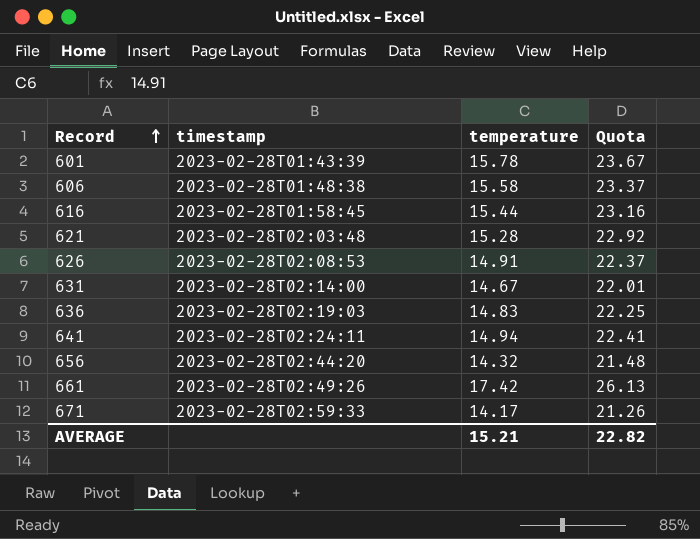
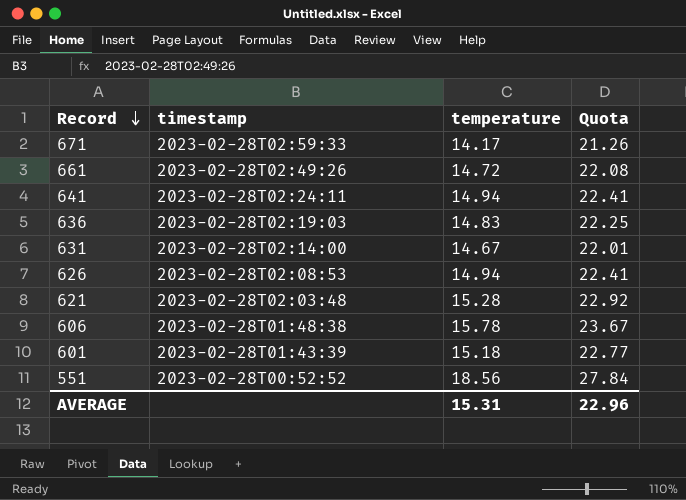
row order: Record ascending -> Record descending
row 616: 2023-02-28T01:58:45 | 15.44 | 23.16 -> none
row 656: 2023-02-28T02:44:20 | 14.32 | 21.48 -> none
661 | temperature: 17.42 -> 14.72
661 | Quota: 26.13 -> 22.08
626 | temperature: 14.91 -> 14.94
626 | Quota: 22.37 -> 22.41
606 | temperature: 15.58 -> 15.78
606 | Quota: 23.37 -> 23.67
601 | temperature: 15.78 -> 15.18
601 | Quota: 23.67 -> 22.77
row 551: none -> 2023-02-28T00:52:52 | 18.56 | 27.84
AVERAGE | temperature: 15.21 -> 15.31
AVERAGE | Quota: 22.82 -> 22.96

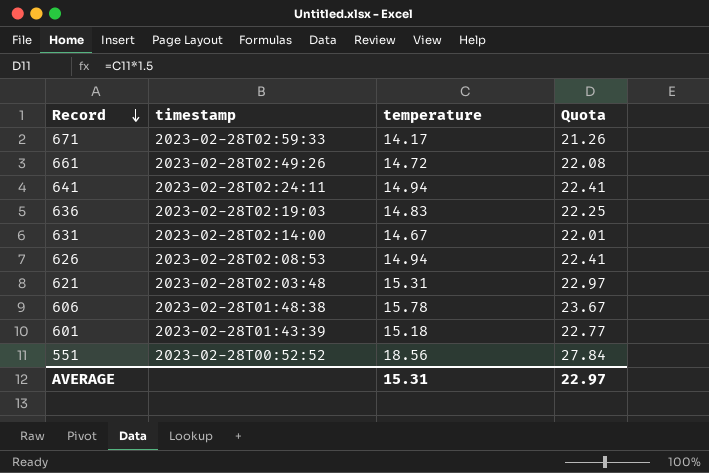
621 | temperature: 15.28 -> 15.31
621 | Quota: 22.92 -> 22.97
AVERAGE | Quota: 22.96 -> 22.97

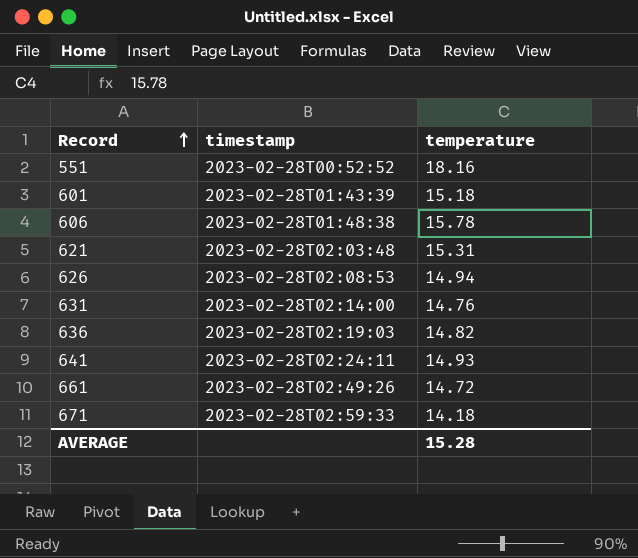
row order: Record descending -> Record ascending
column Quota | formula: [temperature] * 1.5 -> none
551 | temperature: 18.56 -> 18.16
631 | temperature: 14.67 -> 14.76
636 | temperature: 14.83 -> 14.82
641 | temperature: 14.94 -> 14.93
671 | temperature: 14.17 -> 14.18
AVERAGE | temperature: 15.31 -> 15.28

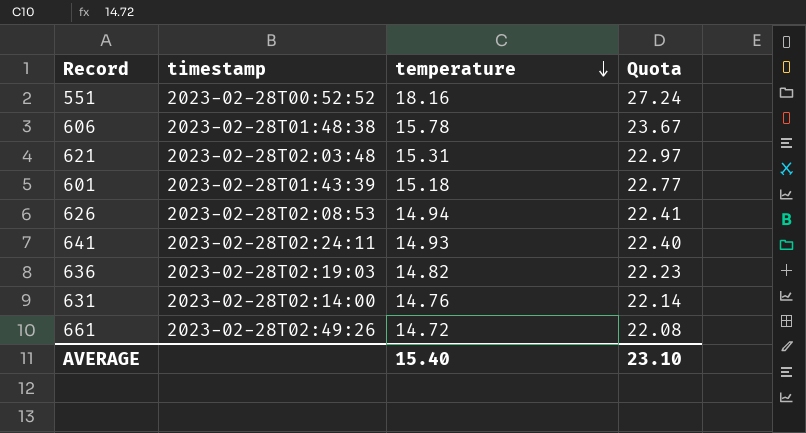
row order: Record ascending -> temperature descending
column Quota | formula: none -> [temperature] * 1.5
row 671: 2023-02-28T02:59:33 | 14.18 -> none
AVERAGE | temperature: 15.28 -> 15.40

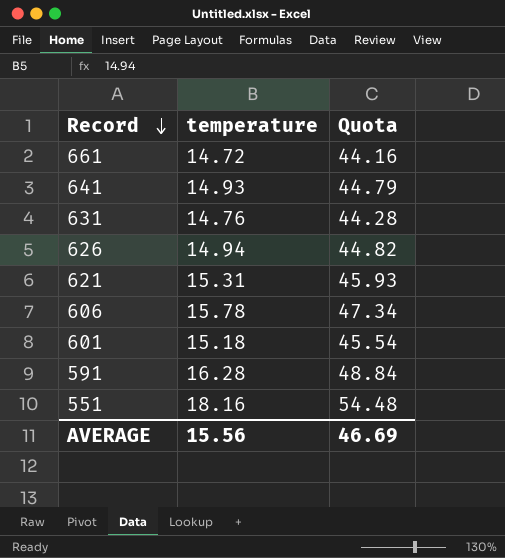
row order: temperature descending -> Record descending
column timestamp | position: 2 -> none
column Quota | formula: [temperature] * 1.5 -> [temperature] * 3
row 636: 2023-02-28T02:19:03 | 14.82 | 22.23 -> none
row 591: none -> 16.28 | 48.84
AVERAGE | temperature: 15.40 -> 15.56
AVERAGE | Quota: 23.10 -> 46.69

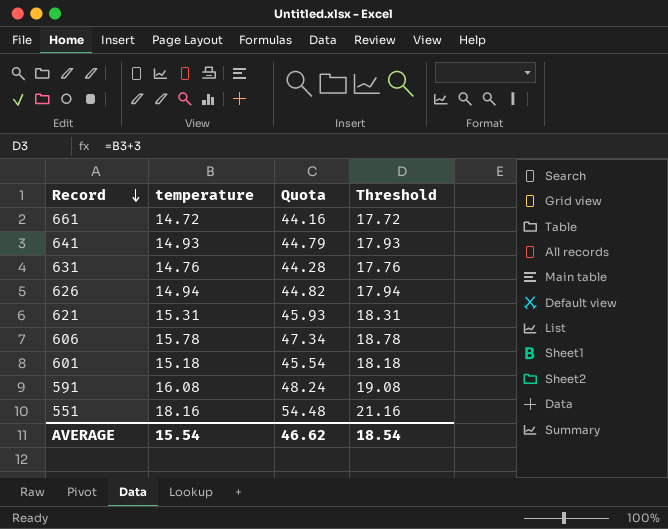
column Threshold | formula: none -> [temperature] + 3
591 | temperature: 16.28 -> 16.08
591 | Quota: 48.84 -> 48.24
AVERAGE | temperature: 15.56 -> 15.54
AVERAGE | Quota: 46.69 -> 46.62

